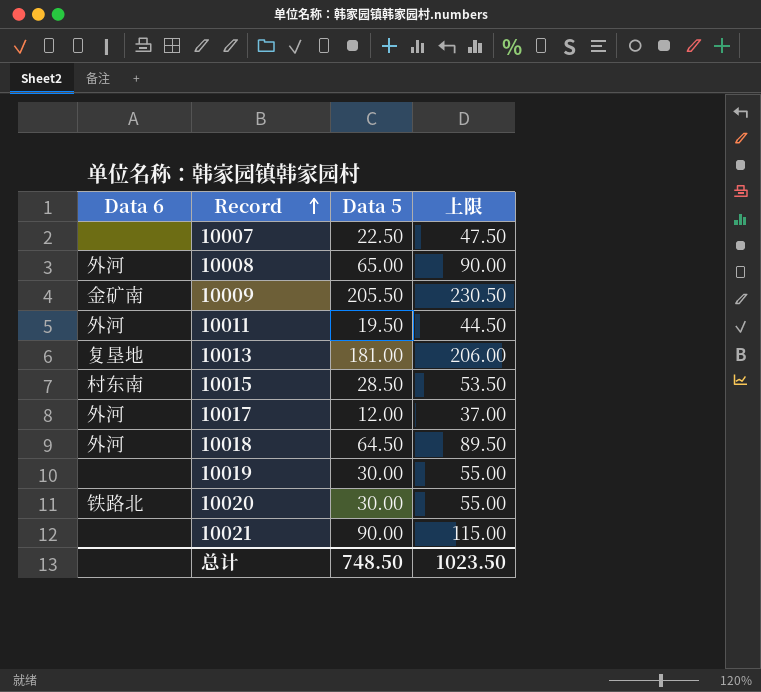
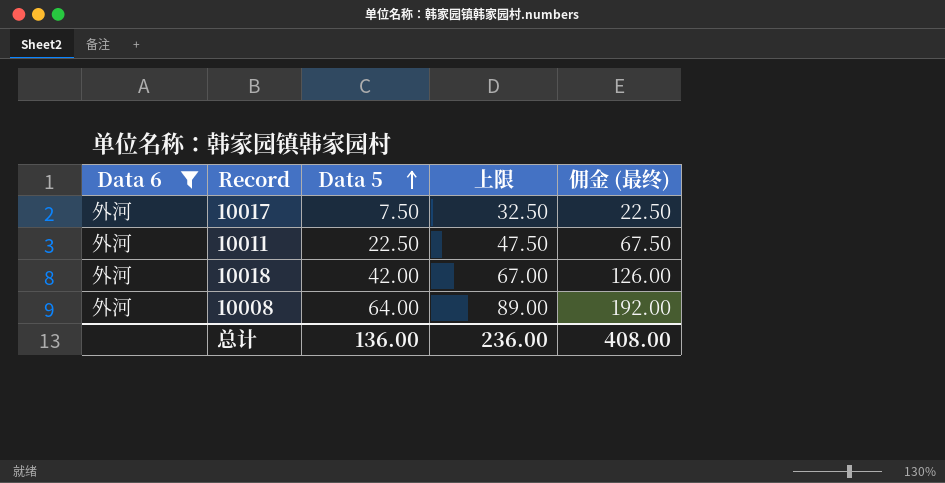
filter: none -> Data 6 = 外河
row order: Record ascending -> Data 5 ascending
column 佣金 (最终) | formula: none -> [Data 5] * 3
10017 | Data 5: 12.00 -> 7.50
10017 | 上限: 37.00 -> 32.50
10011 | Data 5: 19.50 -> 22.50
10011 | 上限: 44.50 -> 47.50
10018 | Data 5: 64.50 -> 42.00
10018 | 上限: 89.50 -> 67.00
10008 | Data 5: 65.00 -> 64.00
10008 | 上限: 90.00 -> 89.00
总计 | Data 5: 748.50 -> 136.00
总计 | 上限: 1023.50 -> 236.00

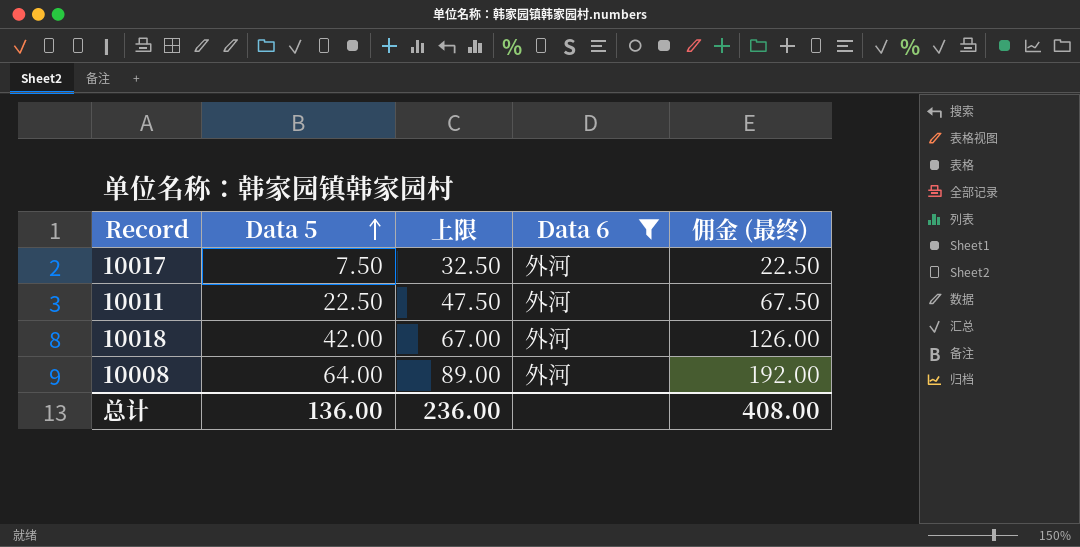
column Data 6 | position: 1 -> 4

